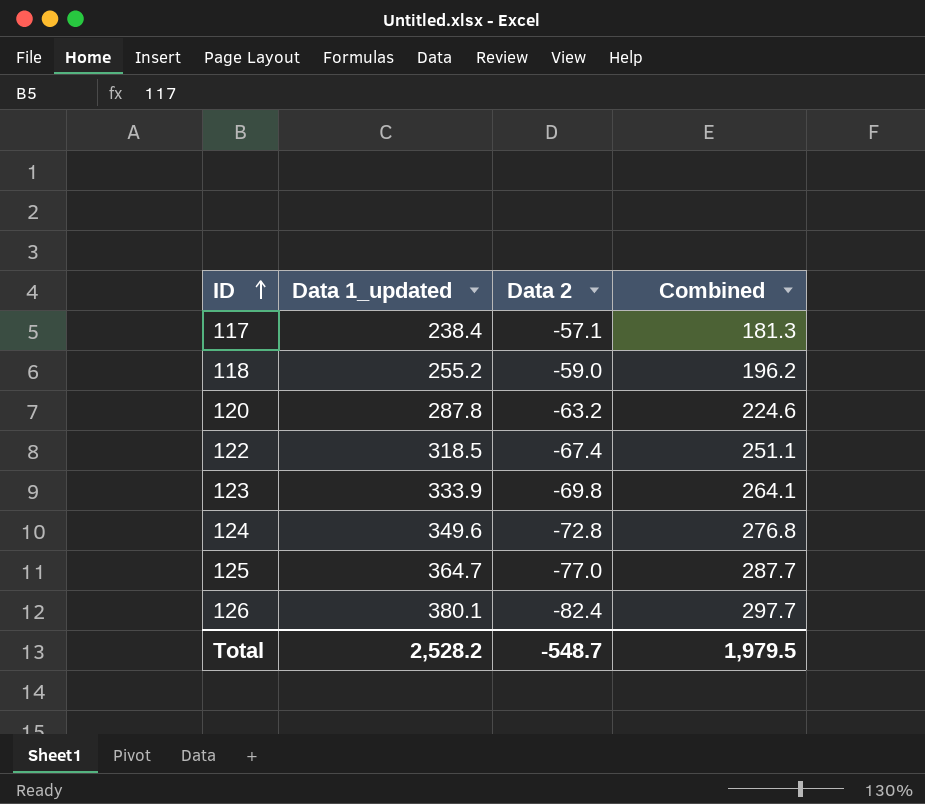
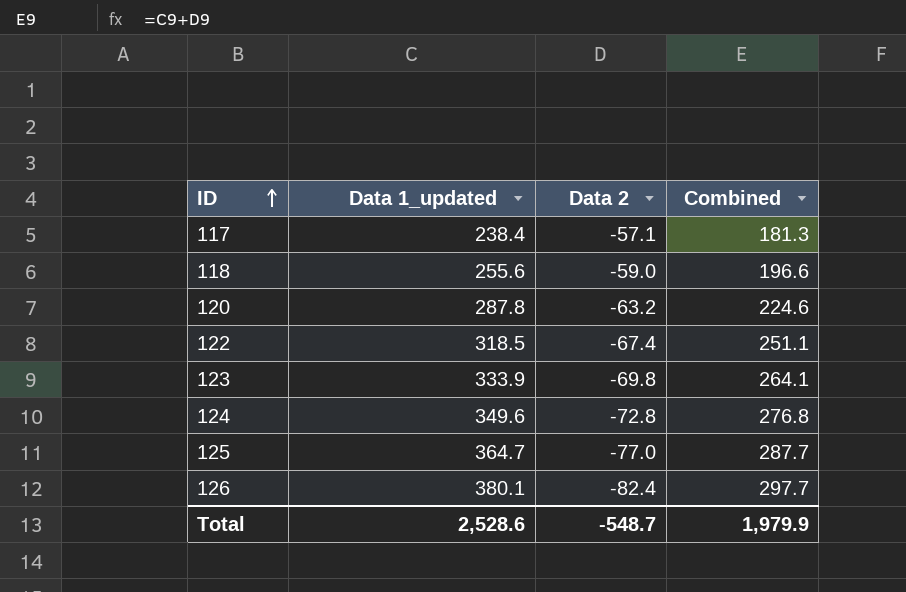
118 | Data 1_updated: 255.2 -> 255.6
118 | Combined: 196.2 -> 196.6
Total | Data 1_updated: 2,528.2 -> 2,528.6
Total | Combined: 1,979.5 -> 1,979.9

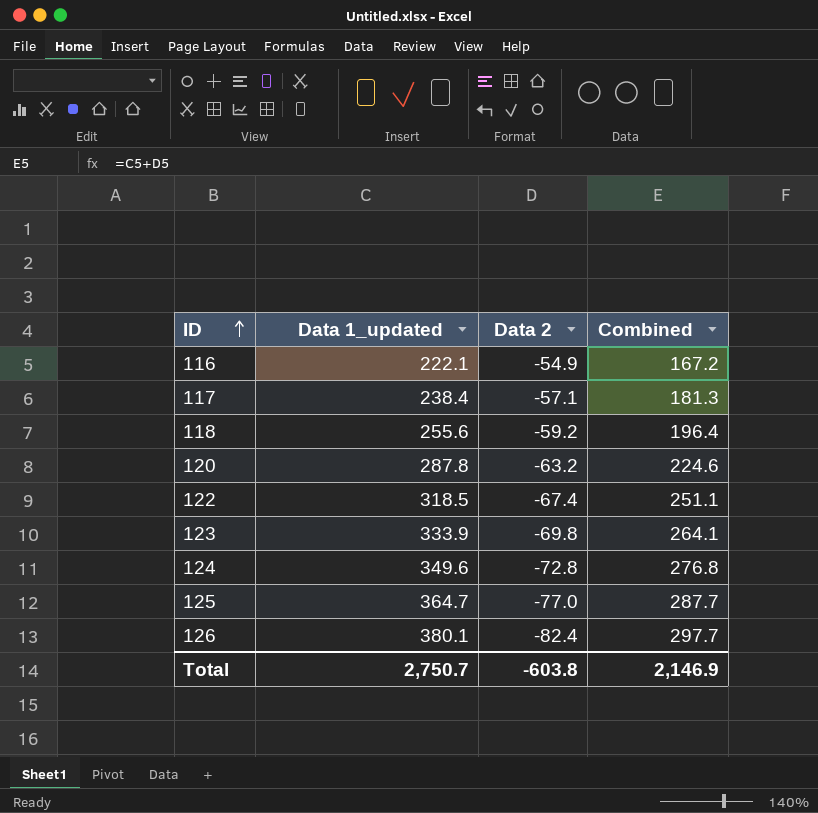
row 116: none -> 222.1 | -54.9 | 167.2
118 | Data 2: -59.0 -> -59.2
118 | Combined: 196.6 -> 196.4
Total | Data 1_updated: 2,528.6 -> 2,750.7
Total | Data 2: -548.7 -> -603.8
Total | Combined: 1,979.9 -> 2,146.9

